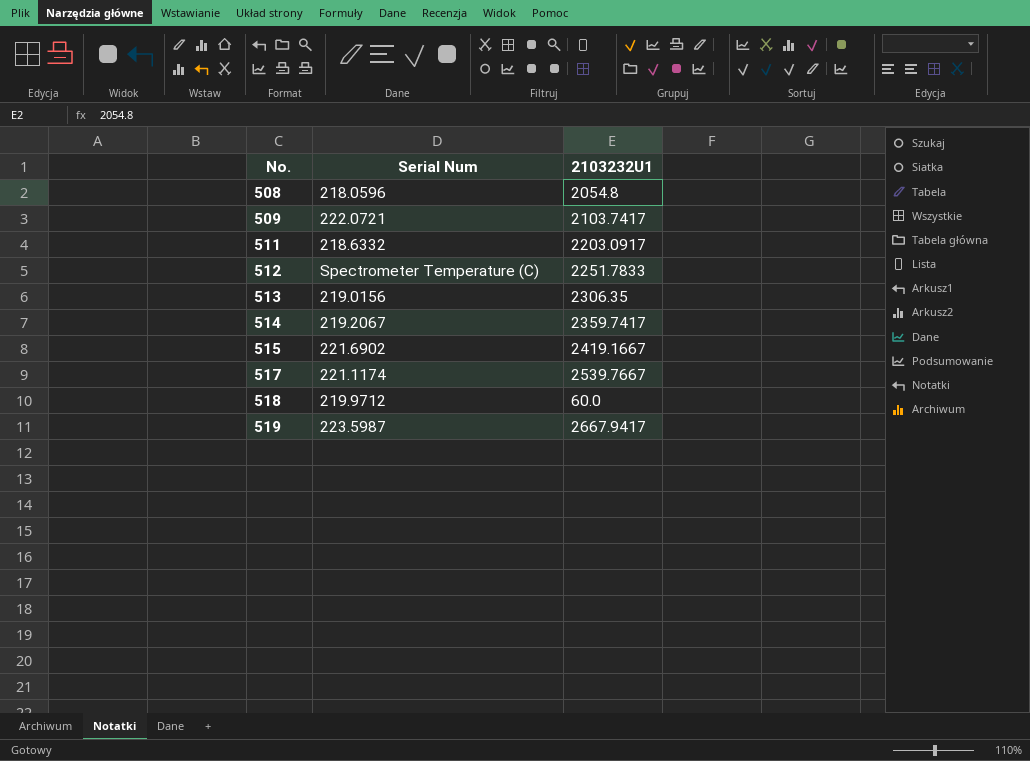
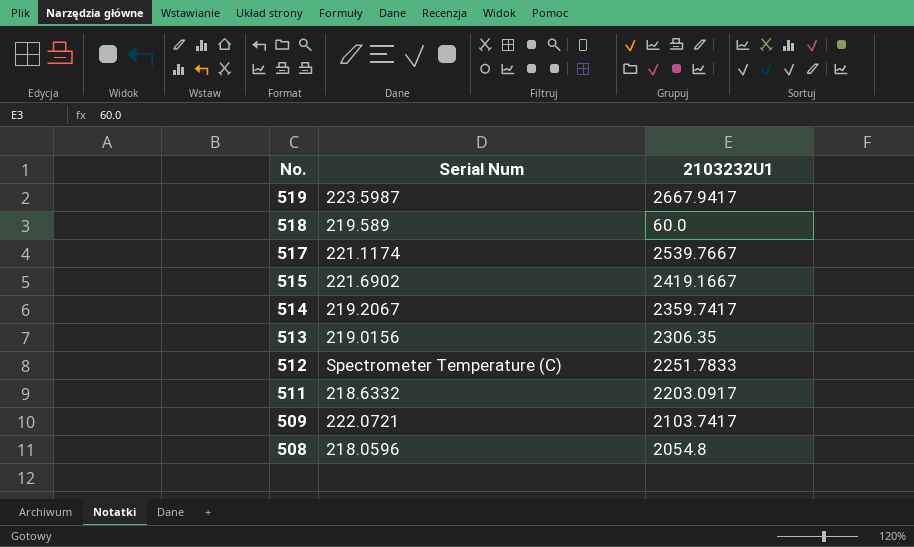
row order: No. ascending -> No. descending
518 | Serial Num: 219.9712 -> 219.589

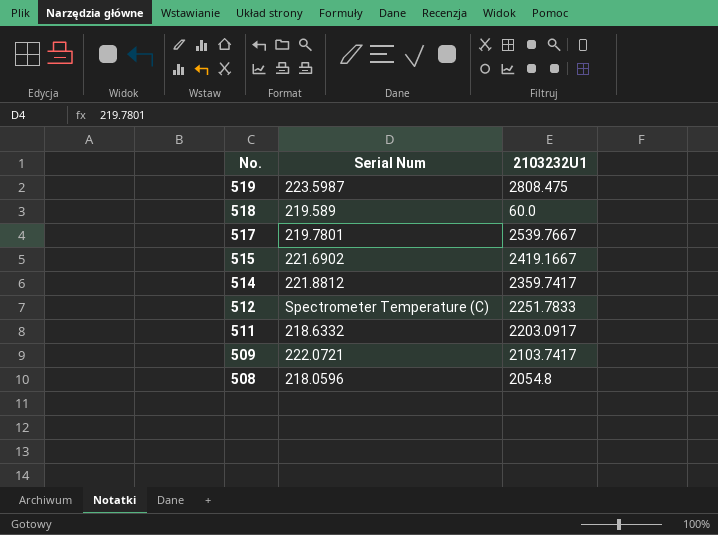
row 513: 219.0156 | 2306.35 -> none
519 | 2103232U1: 2667.9417 -> 2808.475
517 | Serial Num: 221.1174 -> 219.7801
514 | Serial Num: 219.2067 -> 221.8812

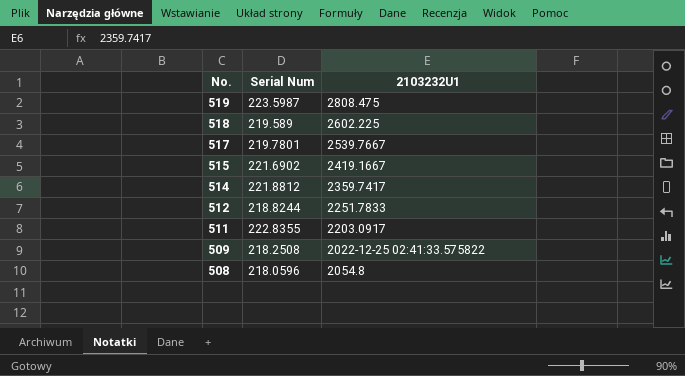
518 | 2103232U1: 60.0 -> 2602.225
512 | Serial Num: Spectrometer Temperature (C) -> 218.8244
511 | Serial Num: 218.6332 -> 222.8355
509 | Serial Num: 222.0721 -> 218.2508
509 | 2103232U1: 2103.7417 -> 2022-12-25 02:41:33.575822

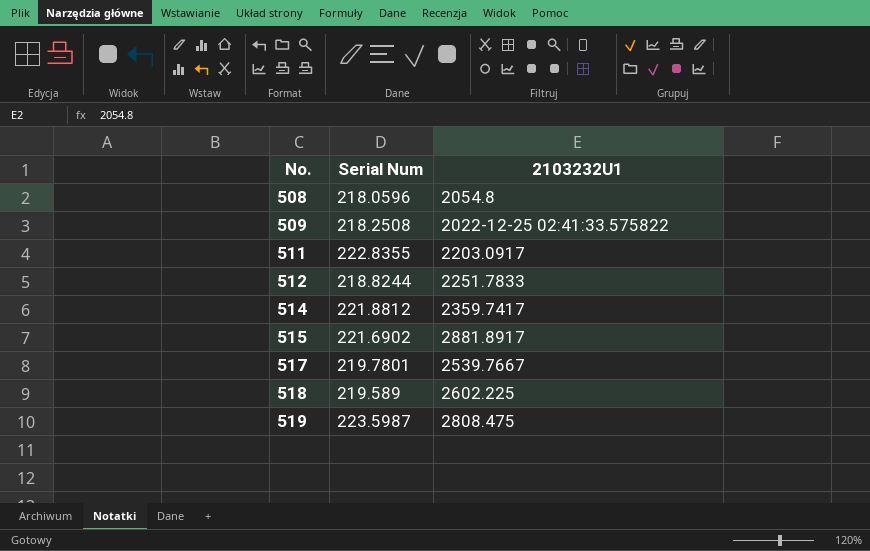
row order: No. descending -> No. ascending
515 | 2103232U1: 2419.1667 -> 2881.8917

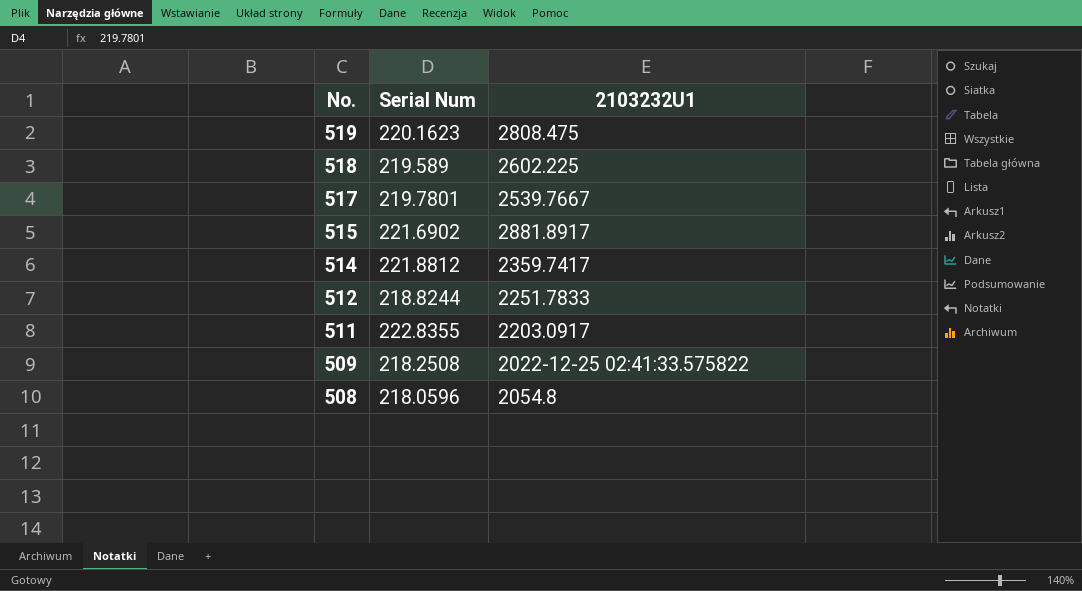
row order: No. ascending -> No. descending
519 | Serial Num: 223.5987 -> 220.1623

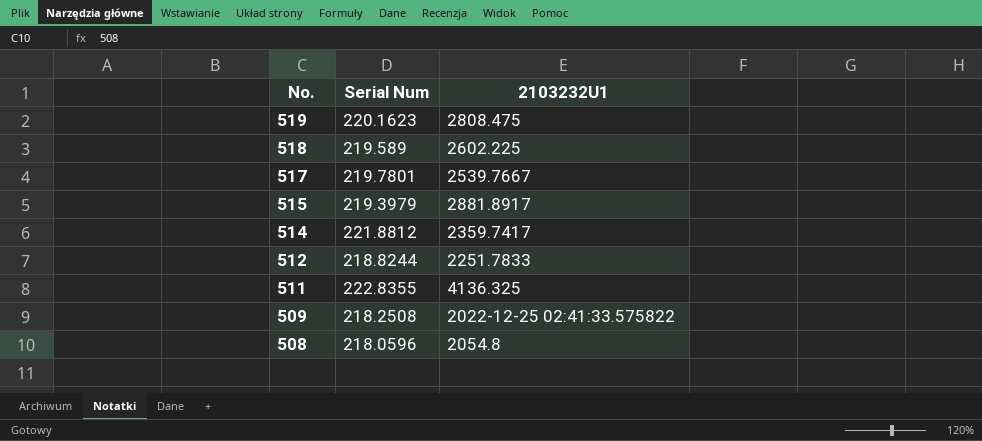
515 | Serial Num: 221.6902 -> 219.3979
511 | 2103232U1: 2203.0917 -> 4136.325

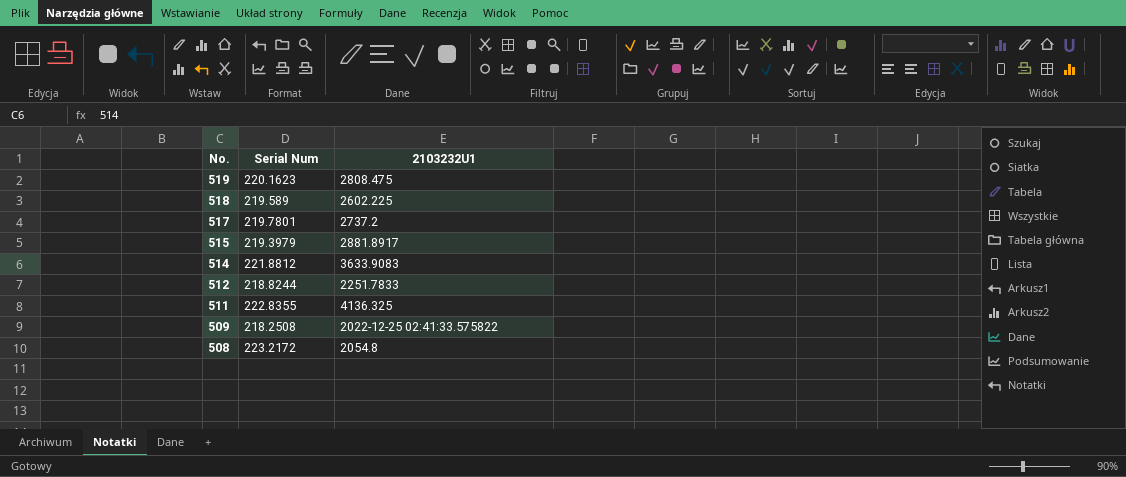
517 | 2103232U1: 2539.7667 -> 2737.2
514 | 2103232U1: 2359.7417 -> 3633.9083
508 | Serial Num: 218.0596 -> 223.2172

